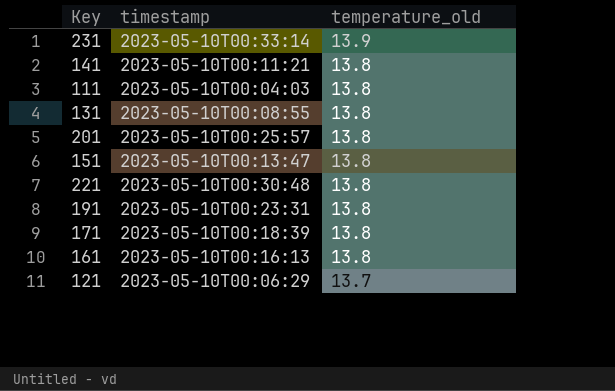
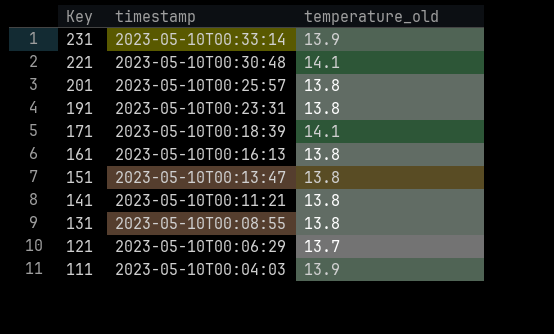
row order: temperature_old descending -> Key descending
221 | temperature_old: 13.8 -> 14.1
171 | temperature_old: 13.8 -> 14.1
111 | temperature_old: 13.8 -> 13.9

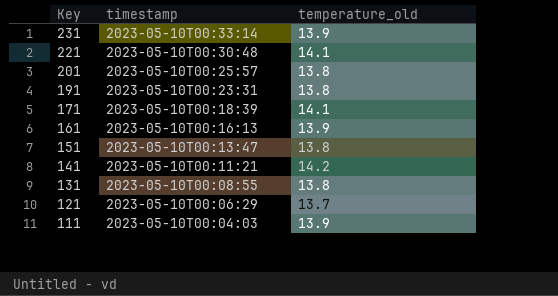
161 | temperature_old: 13.8 -> 13.9
141 | temperature_old: 13.8 -> 14.2

